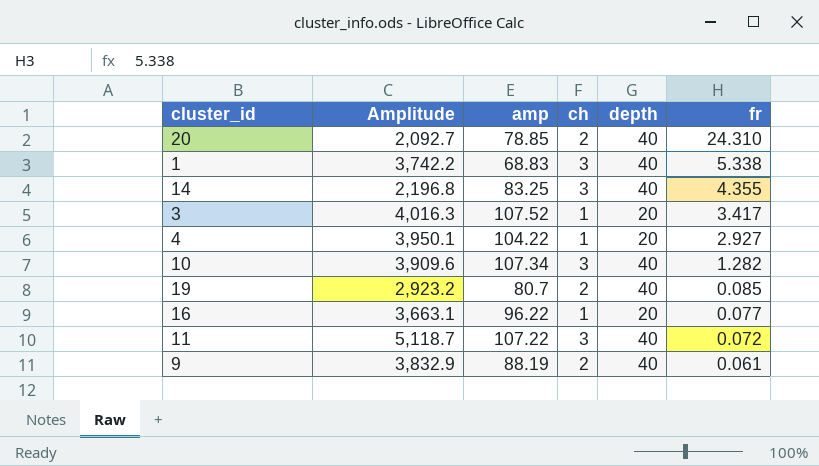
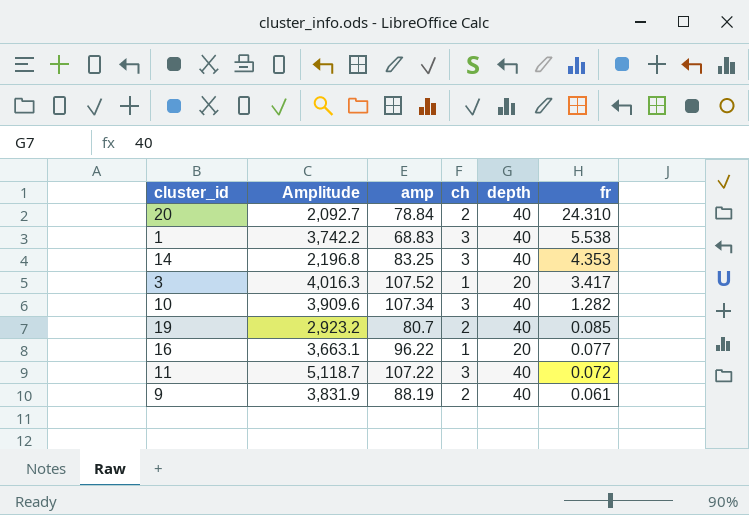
row 4: 3,950.1 | 104.22 | 1 | 20 | 2.927 -> none
20 | amp: 78.85 -> 78.84
1 | fr: 5.338 -> 5.538
14 | fr: 4.355 -> 4.353
9 | Amplitude: 3,832.9 -> 3,831.9

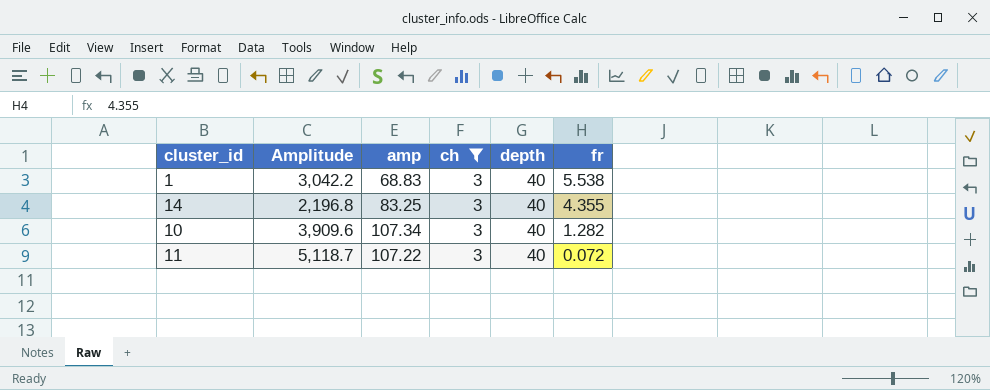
filter: none -> ch = 3
1 | Amplitude: 3,742.2 -> 3,042.2
14 | fr: 4.353 -> 4.355

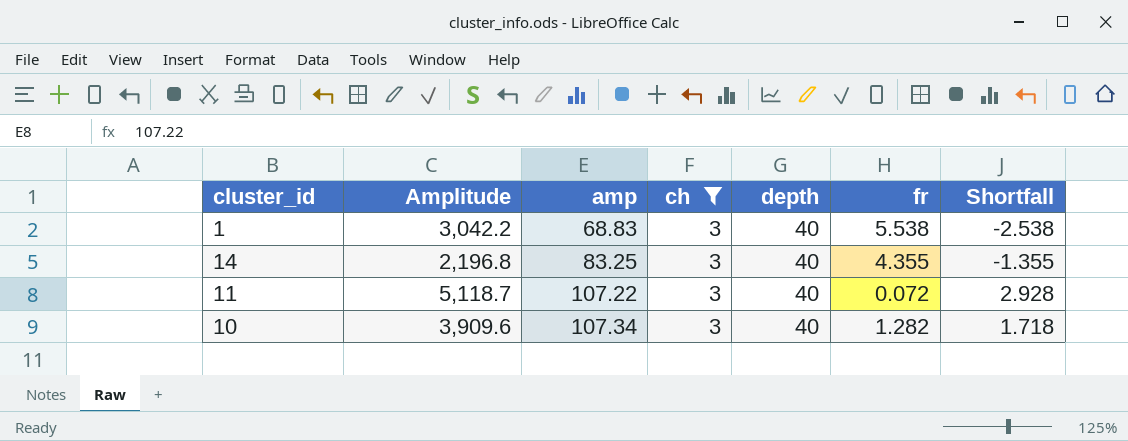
row order: fr descending -> amp ascending
column Shortfall | formula: none -> [ch] - [fr]

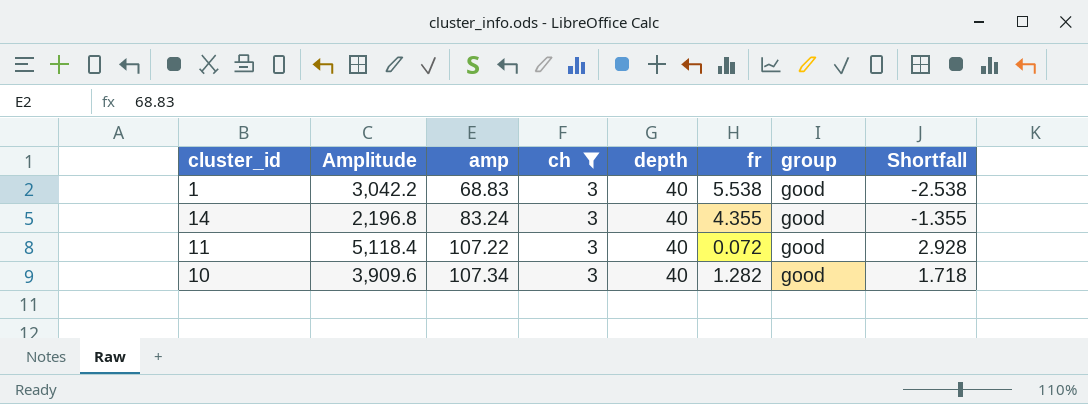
column group | position: none -> 7
14 | amp: 83.25 -> 83.24
11 | Amplitude: 5,118.7 -> 5,118.4

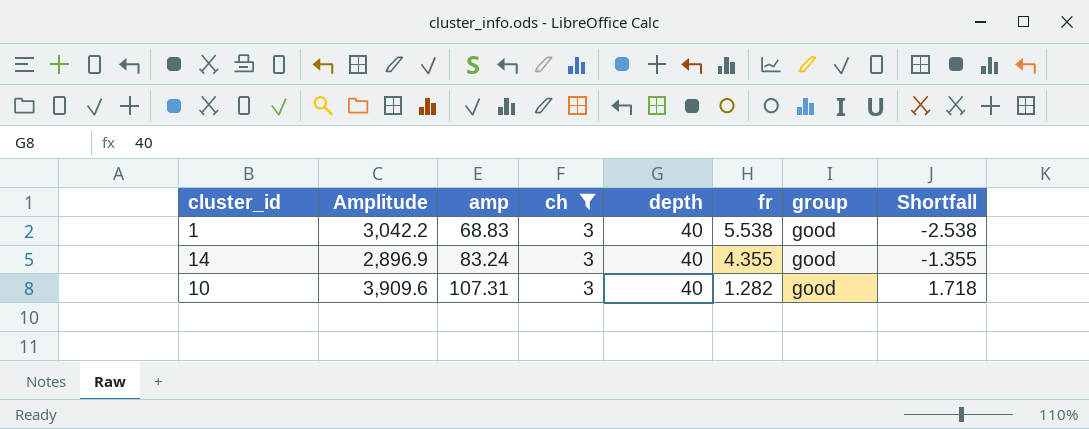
row 11: 5,118.4 | 107.22 | 3 | 40 | 0.072 | good | 2.928 -> none
14 | Amplitude: 2,196.8 -> 2,896.9
10 | amp: 107.34 -> 107.31

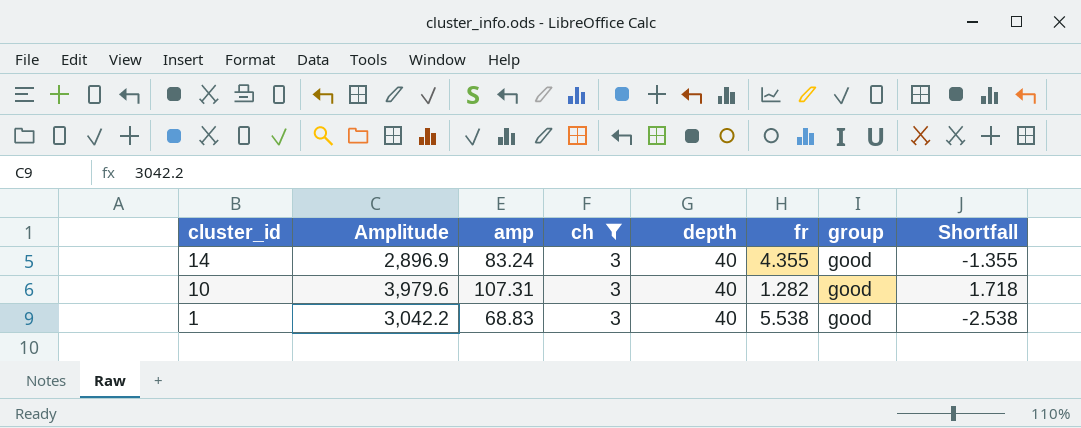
row order: amp ascending -> cluster_id descending
10 | Amplitude: 3,909.6 -> 3,979.6

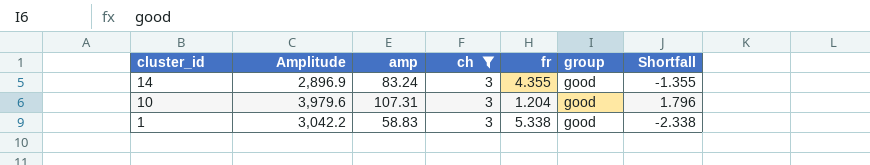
column depth | position: 5 -> none
10 | fr: 1.282 -> 1.204
10 | Shortfall: 1.718 -> 1.796
1 | amp: 68.83 -> 58.83
1 | fr: 5.538 -> 5.338
1 | Shortfall: -2.538 -> -2.338

